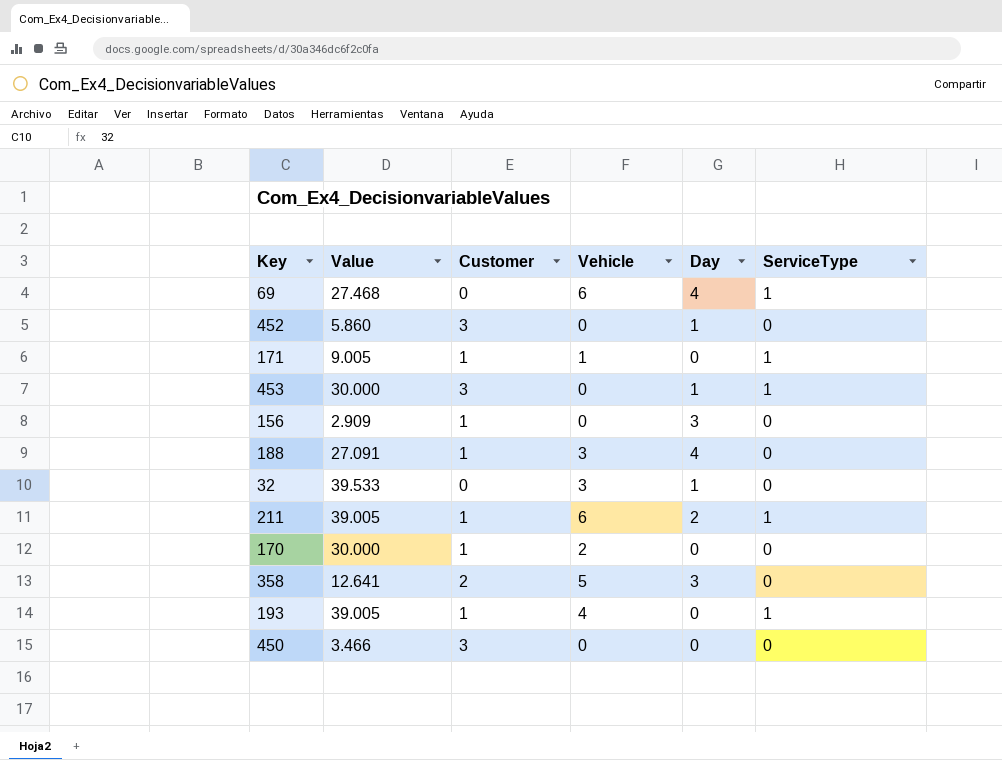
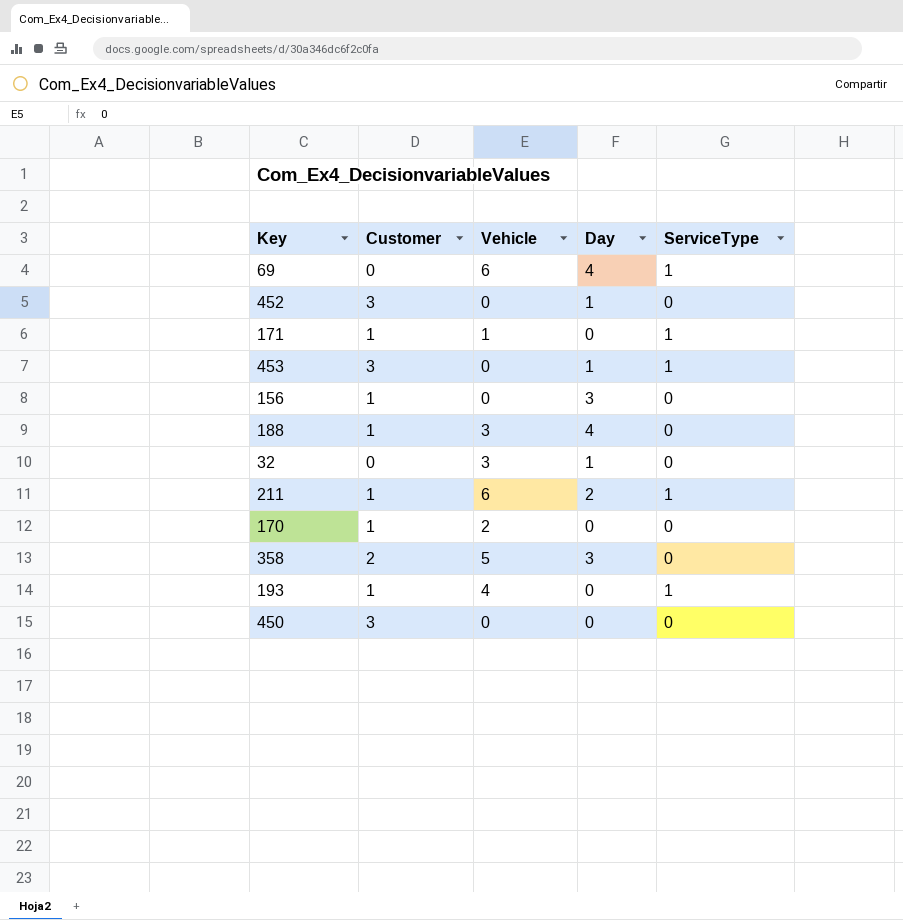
column Value | position: 2 -> none

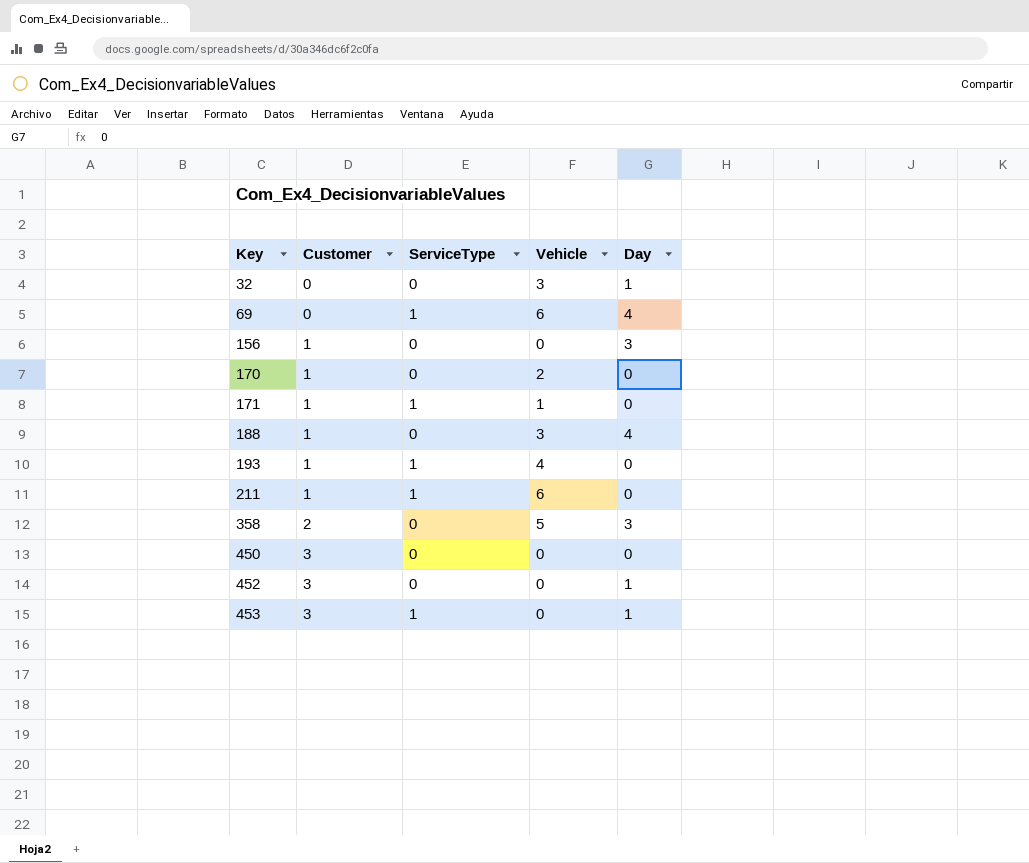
row order: none -> Key ascending
column ServiceType | position: 5 -> 3
211 | Day: 2 -> 0

